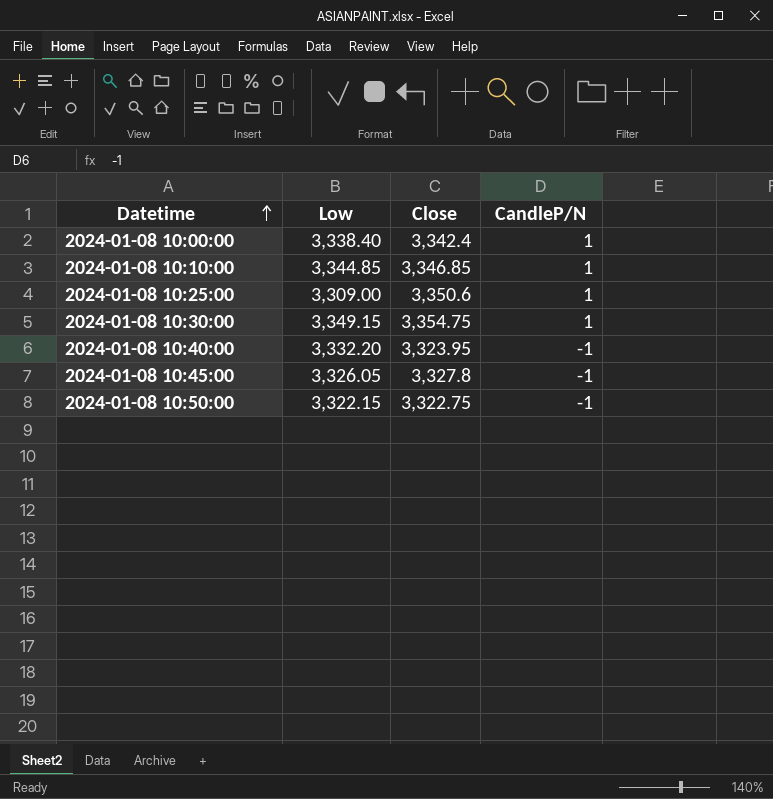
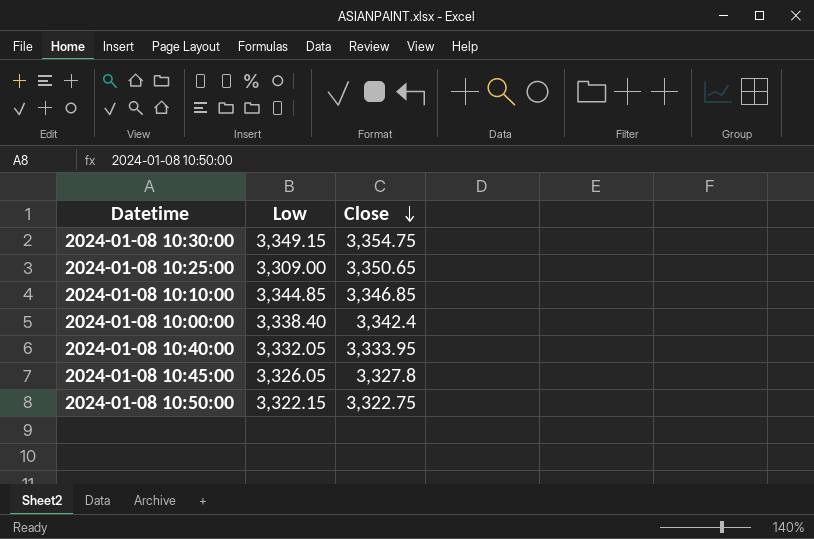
row order: Datetime ascending -> Close descending
column CandleP/N | position: 4 -> none
2024-01-08 10:25:00 | Close: 3,350.6 -> 3,350.65
2024-01-08 10:40:00 | Low: 3,332.20 -> 3,332.05
2024-01-08 10:40:00 | Close: 3,323.95 -> 3,333.95

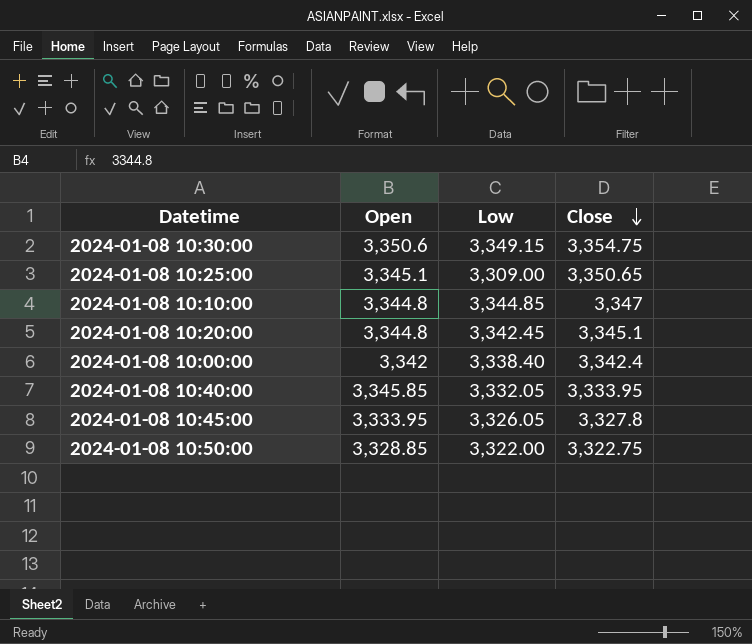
column Open | position: none -> 2
2024-01-08 10:10:00 | Close: 3,346.85 -> 3,347
row 2024-01-08 10:20:00: none -> 3,344.8 | 3,342.45 | 3,345.1
2024-01-08 10:50:00 | Low: 3,322.15 -> 3,322.00

